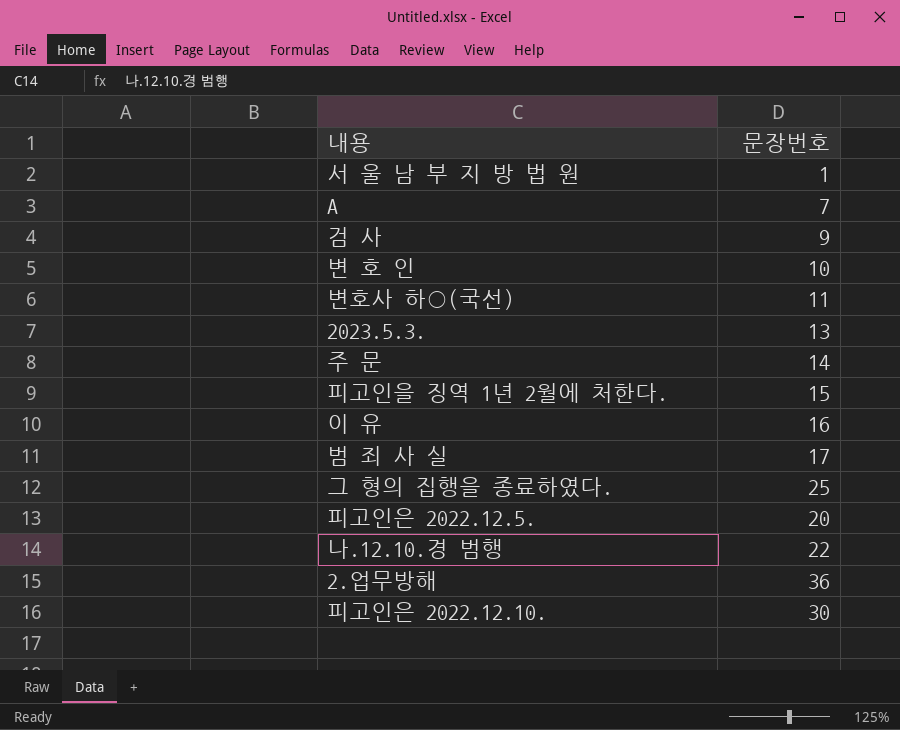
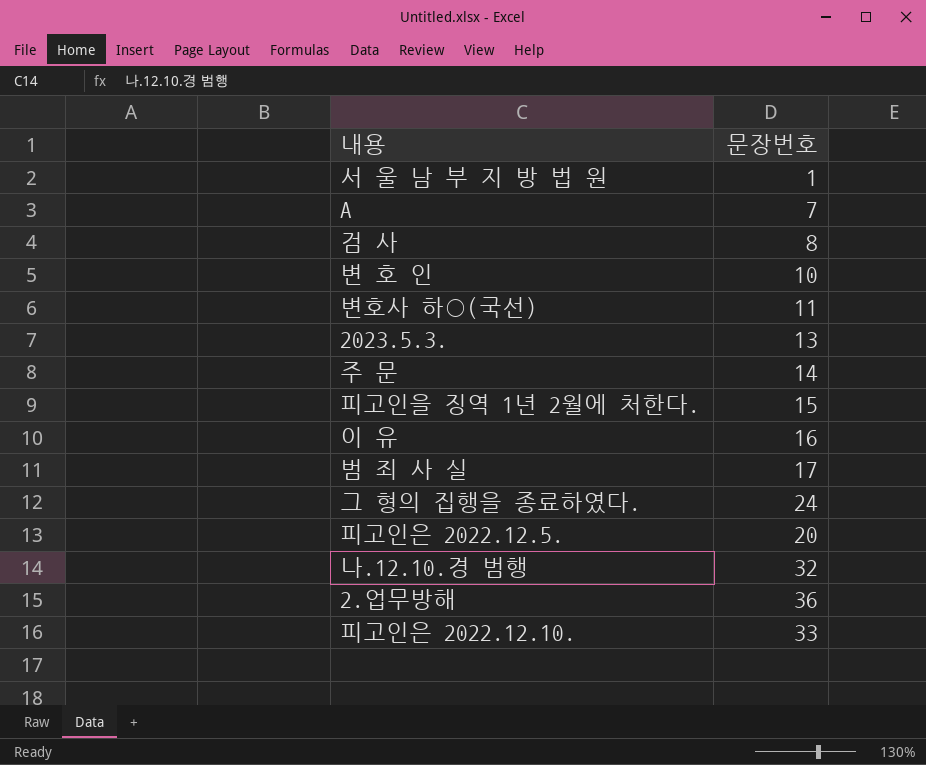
검 사 | 문장번호: 9 -> 8
그 형의 집행을 종료하였다. | 문장번호: 25 -> 24
나.12.10.경 범행 | 문장번호: 22 -> 32
피고인은 2022.12.10. | 문장번호: 30 -> 33

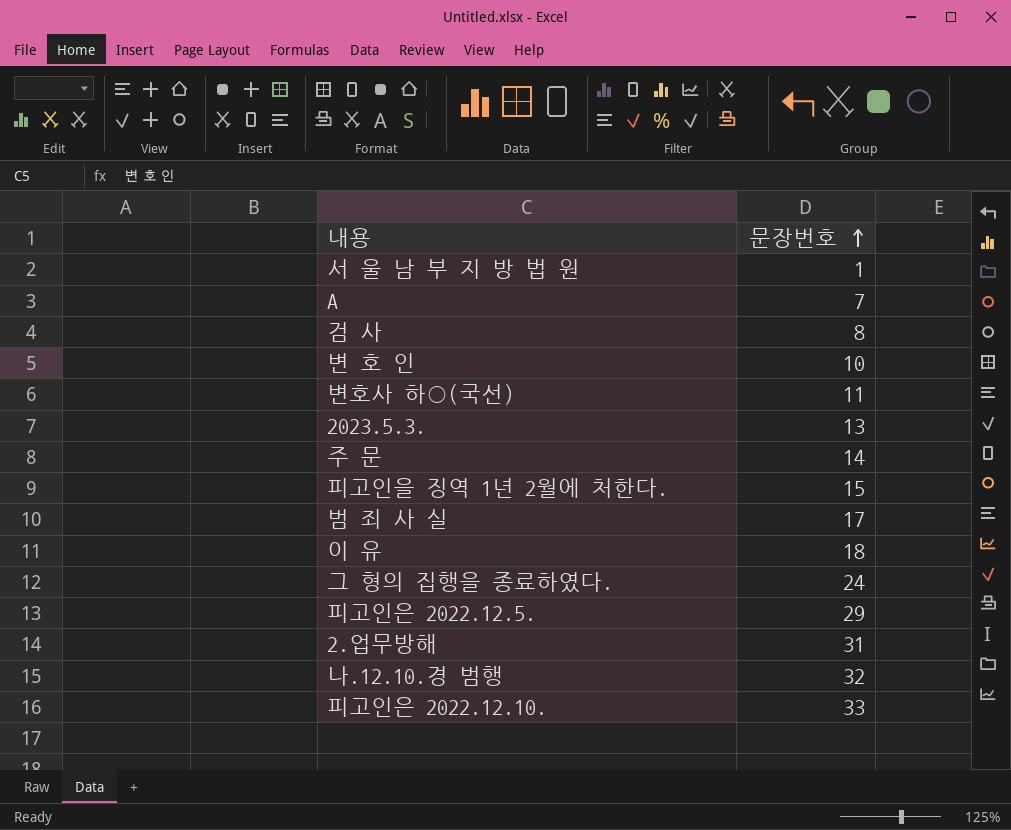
row order: none -> 문장번호 ascending
이 유 | 문장번호: 16 -> 18
피고인은 2022.12.5. | 문장번호: 20 -> 29
2.업무방해 | 문장번호: 36 -> 31

